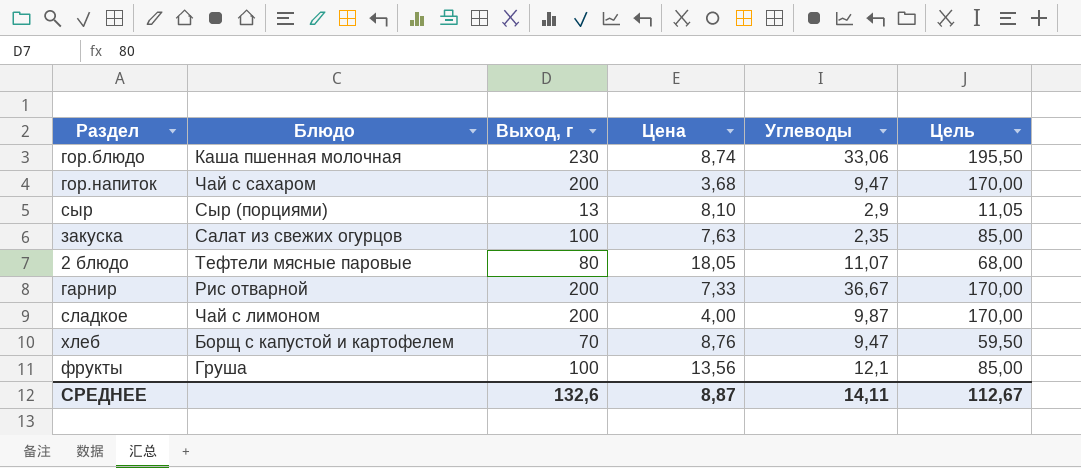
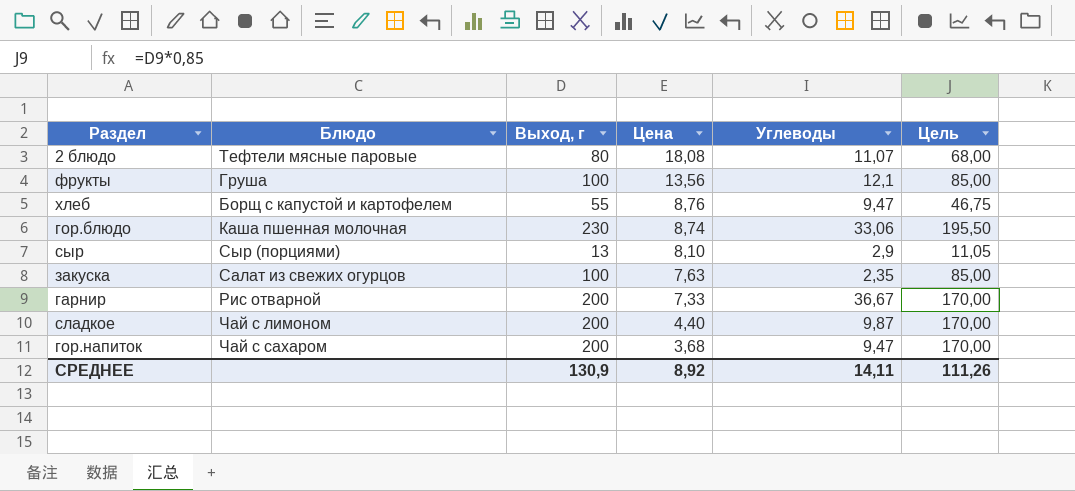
row order: none -> Цена descending
2 блюдо | Цена: 18,05 -> 18,08
хлеб | Выход, г: 70 -> 55
хлеб | Цель: 59,50 -> 46,75
сладкое | Цена: 4,00 -> 4,40
СРЕДНЕЕ | Выход, г: 132,6 -> 130,9
СРЕДНЕЕ | Цена: 8,87 -> 8,92
СРЕДНЕЕ | Цель: 112,67 -> 111,26

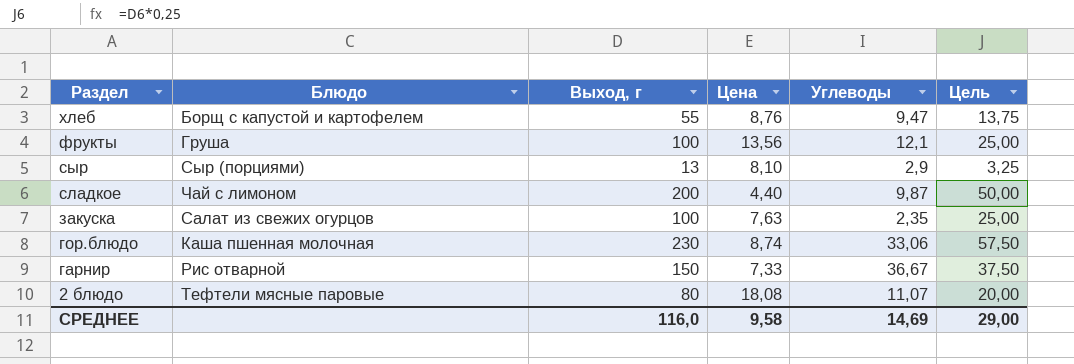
row order: Цена descending -> Раздел descending
column Цель | formula: [Выход, г] * 0,85 -> [Выход, г] * 0,25
row гор.напиток: Чай с сахаром | 200 | 3,68 | 9,47 | 170,00 -> none
гарнир | Выход, г: 200 -> 150
СРЕДНЕЕ | Выход, г: 130,9 -> 116,0
СРЕДНЕЕ | Цена: 8,92 -> 9,58
СРЕДНЕЕ | Углеводы: 14,11 -> 14,69
СРЕДНЕЕ | Цель: 111,26 -> 29,00

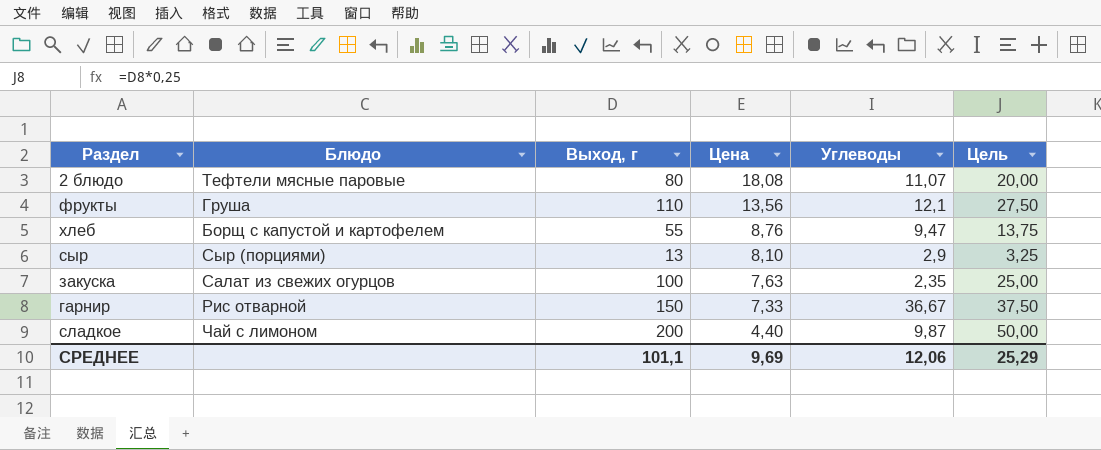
row order: Раздел descending -> Цена descending
row гор.блюдо: Каша пшенная молочная | 230 | 8,74 | 33,06 | 57,50 -> none
фрукты | Выход, г: 100 -> 110
фрукты | Цель: 25,00 -> 27,50
СРЕДНЕЕ | Выход, г: 116,0 -> 101,1
СРЕДНЕЕ | Цена: 9,58 -> 9,69
СРЕДНЕЕ | Углеводы: 14,69 -> 12,06
СРЕДНЕЕ | Цель: 29,00 -> 25,29

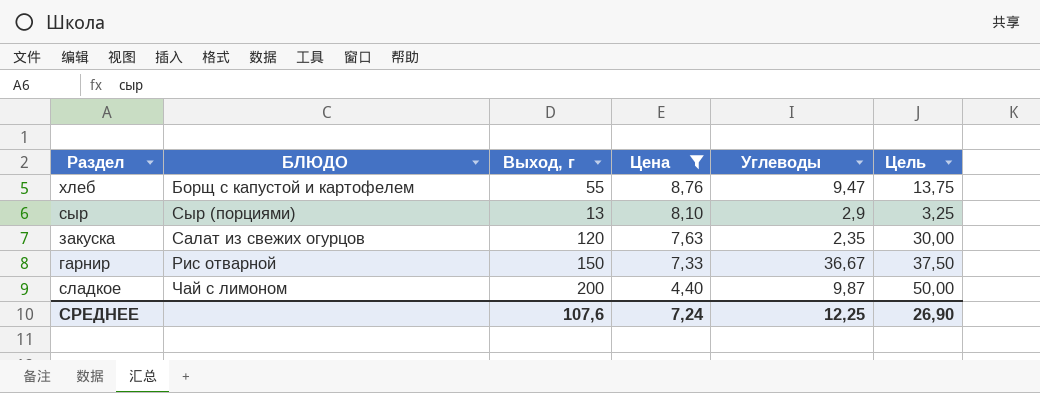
filter: none -> Цена <= 8,76
column name: Блюдо -> БЛЮДО
закуска | Выход, г: 100 -> 120
закуска | Цель: 25,00 -> 30,00
СРЕДНЕЕ | Выход, г: 101,1 -> 107,6
СРЕДНЕЕ | Цена: 9,69 -> 7,24
СРЕДНЕЕ | Углеводы: 12,06 -> 12,25
СРЕДНЕЕ | Цель: 25,29 -> 26,90

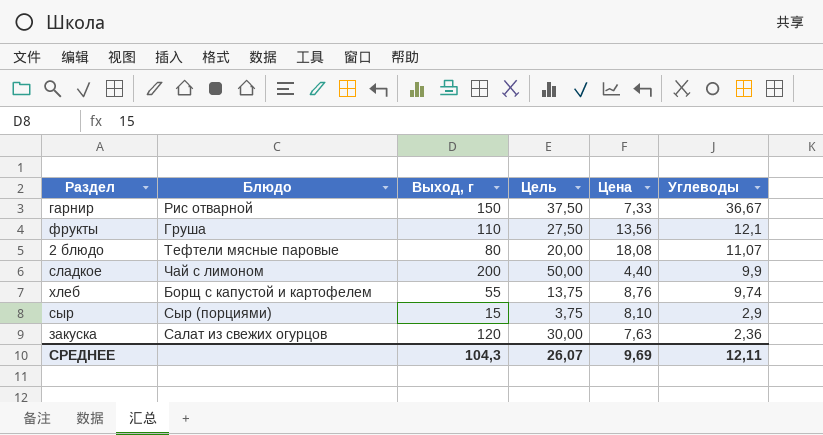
filter: Цена <= 8,76 -> none
row order: Цена descending -> Углеводы descending
column name: БЛЮДО -> Блюдо
column Цель | position: 6 -> 4
сладкое | Углеводы: 9,87 -> 9,9
хлеб | Углеводы: 9,47 -> 9,74
сыр | Выход, г: 13 -> 15
сыр | Цель: 3,25 -> 3,75
закуска | Углеводы: 2,35 -> 2,36
СРЕДНЕЕ | Выход, г: 107,6 -> 104,3
СРЕДНЕЕ | Цель: 26,90 -> 26,07
СРЕДНЕЕ | Цена: 7,24 -> 9,69
СРЕДНЕЕ | Углеводы: 12,25 -> 12,11

